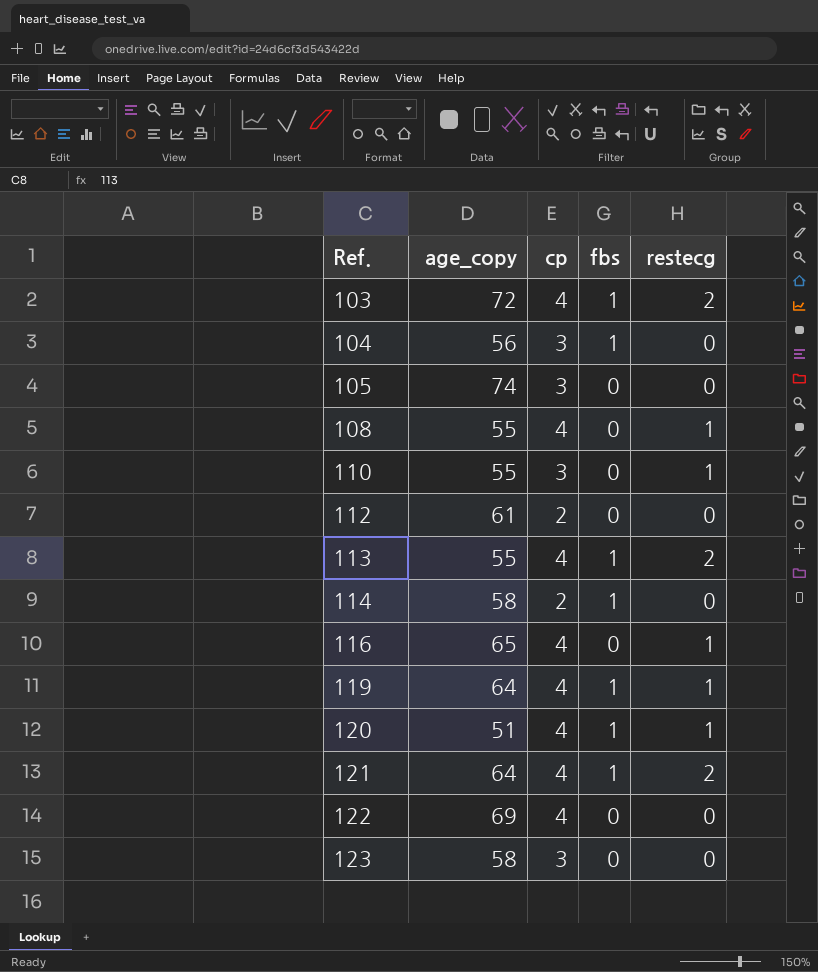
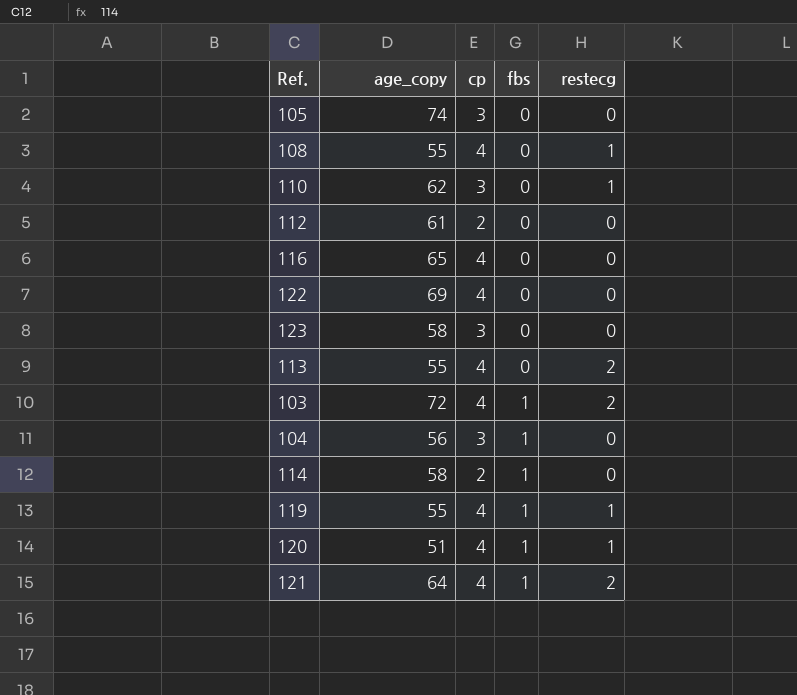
row order: Ref. ascending -> fbs ascending
110 | age_copy: 55 -> 62
116 | restecg: 1 -> 0
113 | fbs: 1 -> 0
119 | age_copy: 64 -> 55

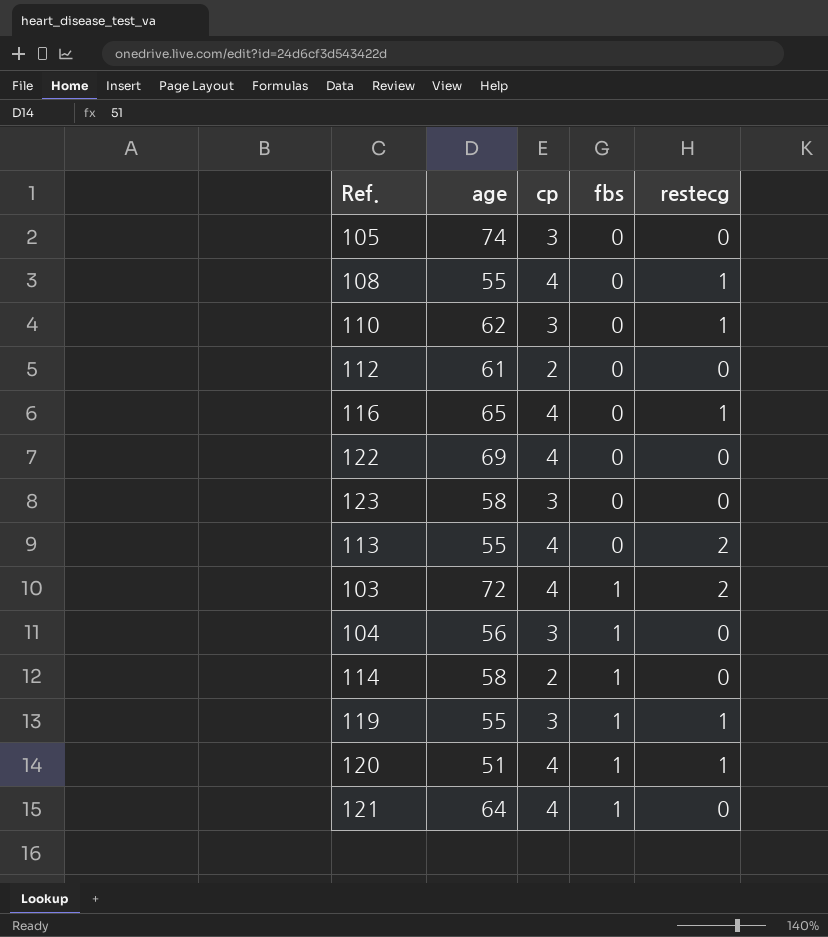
column name: age_copy -> age
116 | restecg: 0 -> 1
119 | cp: 4 -> 3
121 | restecg: 2 -> 0

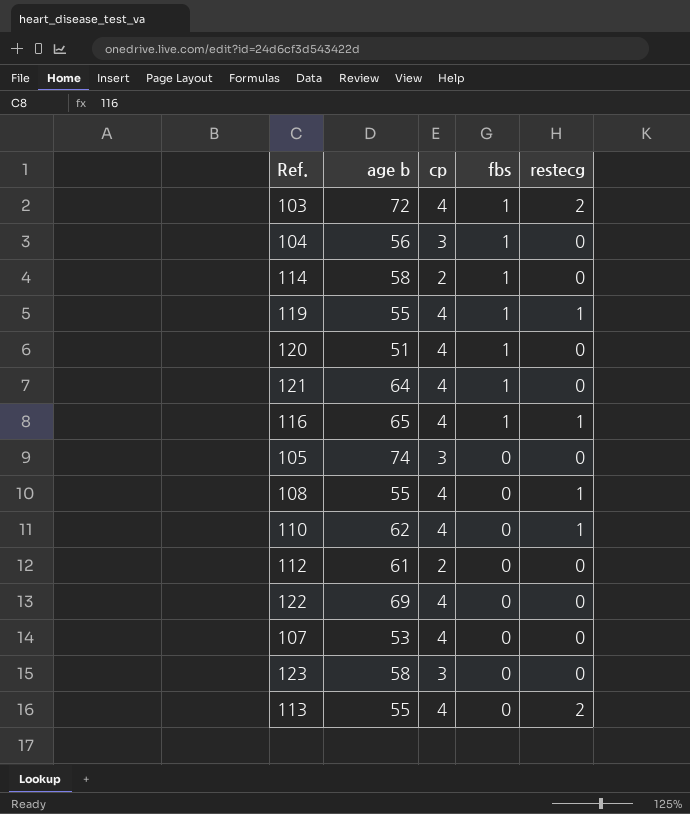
row order: fbs ascending -> fbs descending
column name: age -> age b
119 | cp: 3 -> 4
120 | restecg: 1 -> 0
116 | fbs: 0 -> 1
110 | cp: 3 -> 4
row 107: none -> 53 | 4 | 0 | 0

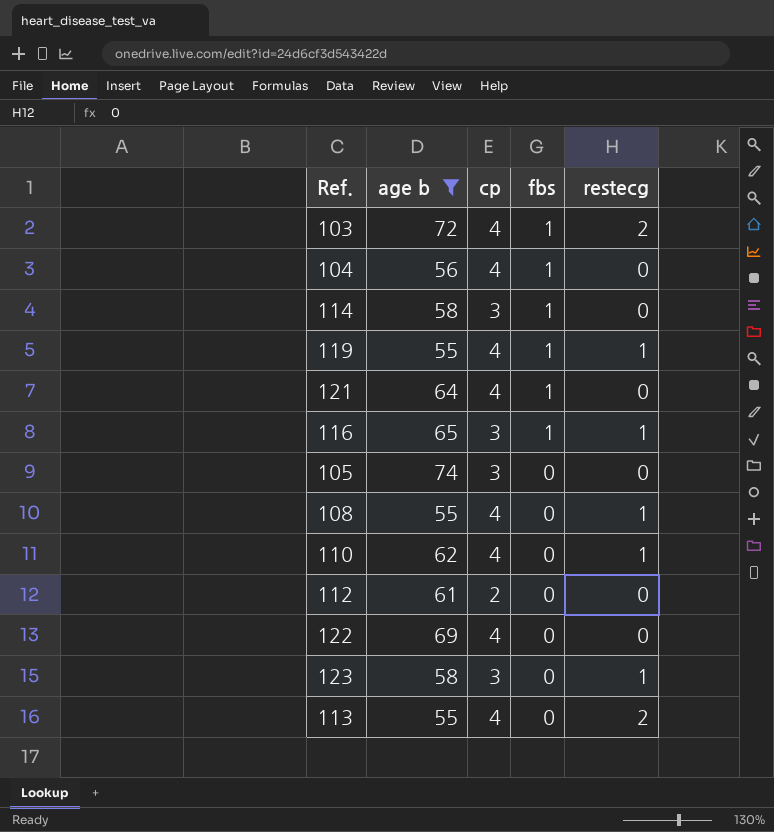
filter: none -> age b >= 55
104 | cp: 3 -> 4
114 | cp: 2 -> 3
116 | cp: 4 -> 3
123 | restecg: 0 -> 1

